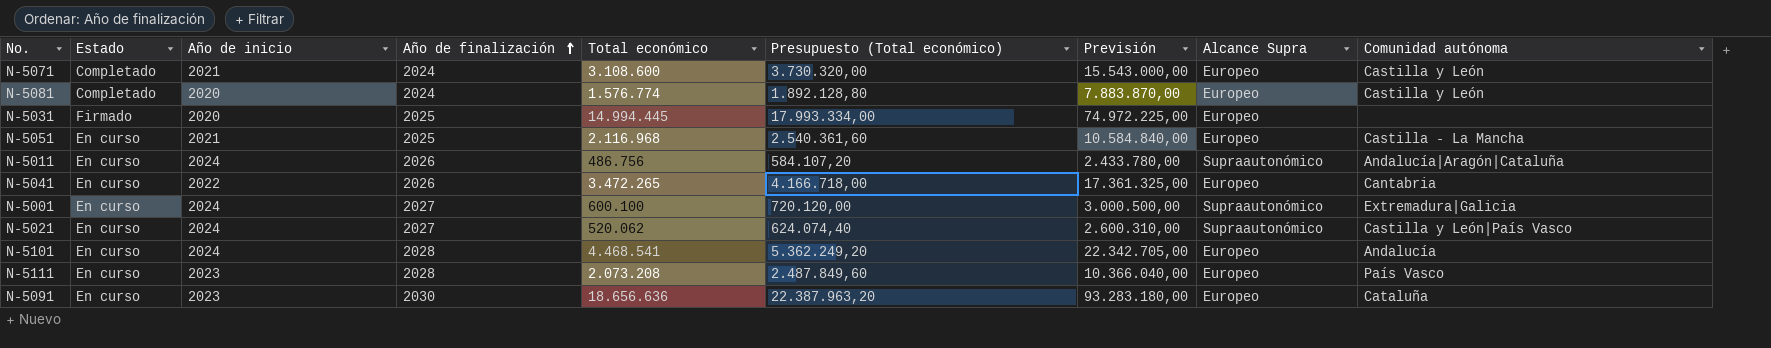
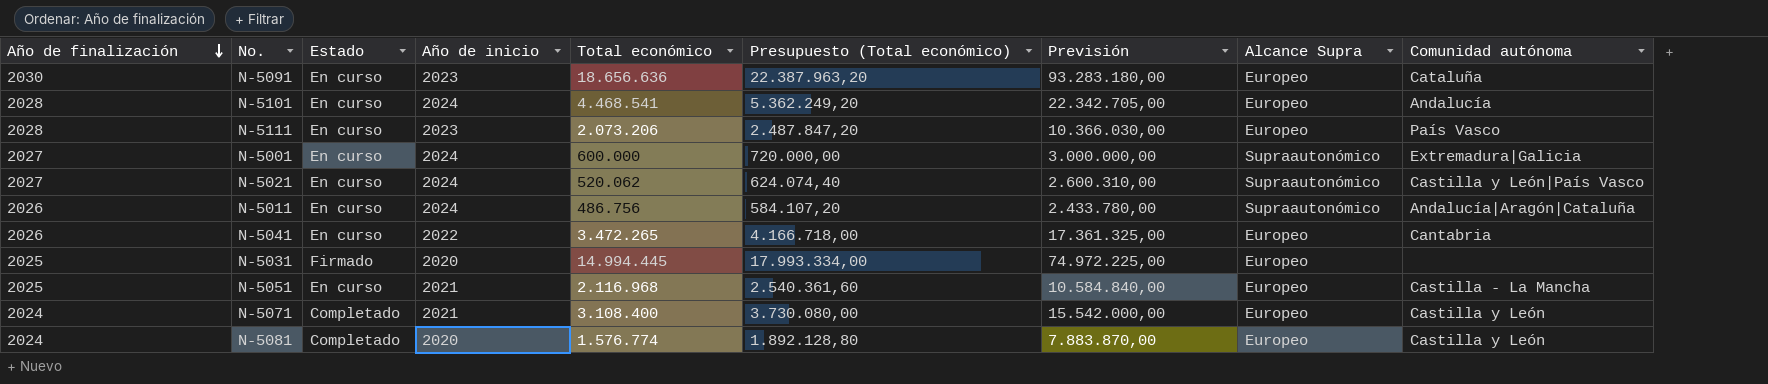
row order: Año de finalización ascending -> Año de finalización descending
column Año de finalización | position: 4 -> 1
N-5111 | Total económico: 2.073.208 -> 2.073.206
N-5111 | Presupuesto (Total económico): 2.487.849,60 -> 2.487.847,20
N-5111 | Previsión: 10.366.040,00 -> 10.366.030,00
N-5001 | Total económico: 600.100 -> 600.000
N-5001 | Presupuesto (Total económico): 720.120,00 -> 720.000,00
N-5001 | Previsión: 3.000.500,00 -> 3.000.000,00
N-5071 | Total económico: 3.108.600 -> 3.108.400
N-5071 | Presupuesto (Total económico): 3.730.320,00 -> 3.730.080,00
N-5071 | Previsión: 15.543.000,00 -> 15.542.000,00

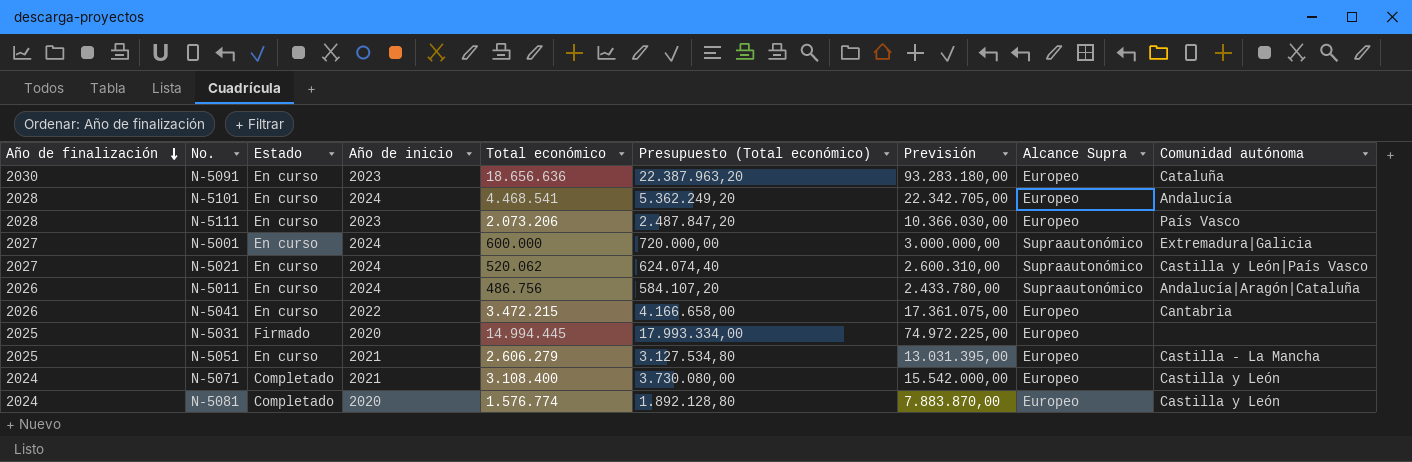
N-5041 | Total económico: 3.472.265 -> 3.472.215
N-5041 | Presupuesto (Total económico): 4.166.718,00 -> 4.166.658,00
N-5041 | Previsión: 17.361.325,00 -> 17.361.075,00
N-5051 | Total económico: 2.116.968 -> 2.606.279
N-5051 | Presupuesto (Total económico): 2.540.361,60 -> 3.127.534,80
N-5051 | Previsión: 10.584.840,00 -> 13.031.395,00

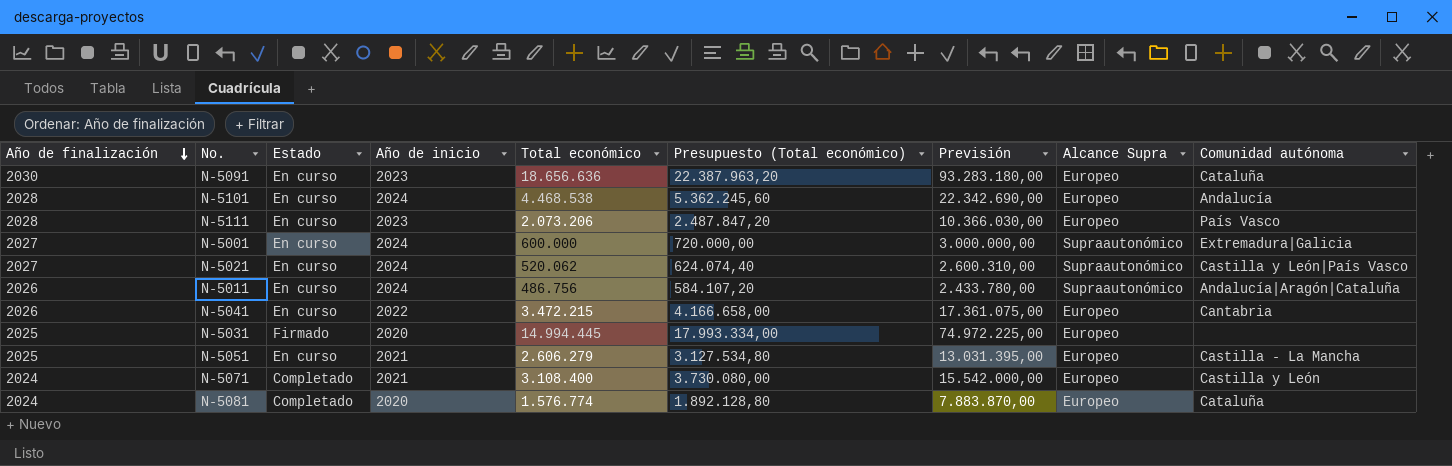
N-5101 | Total económico: 4.468.541 -> 4.468.538
N-5101 | Presupuesto (Total económico): 5.362.249,20 -> 5.362.245,60
N-5101 | Previsión: 22.342.705,00 -> 22.342.690,00
N-5081 | Comunidad autónoma: Castilla y León -> Cataluña

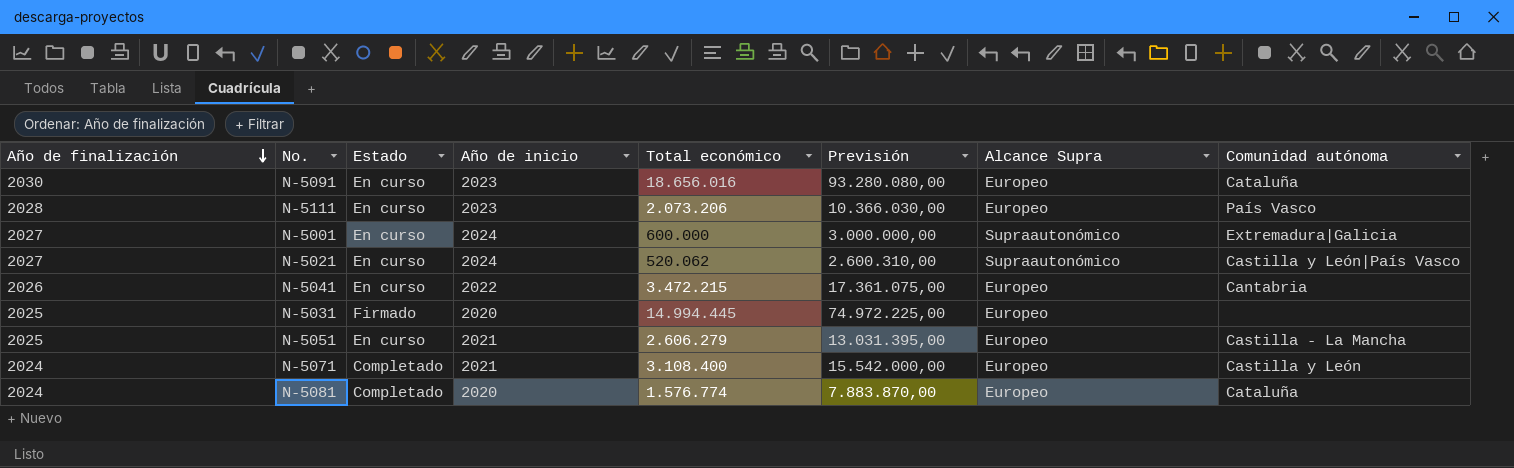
column Presupuesto (Total económico) | formula: [Total económico] * 1,2 -> none
row N-5101: 2028 | En curso | 2024 | 4.468.538 | 5.362.245,60 | 22.342.690,00 | Europeo | Andalucía -> none
row N-5011: 2026 | En curso | 2024 | 486.756 | 584.107,20 | 2.433.780,00 | Supraautonómico | Andalucía|Aragón|Cataluña -> none
N-5091 | Total económico: 18.656.636 -> 18.656.016
N-5091 | Previsión: 93.283.180,00 -> 93.280.080,00

